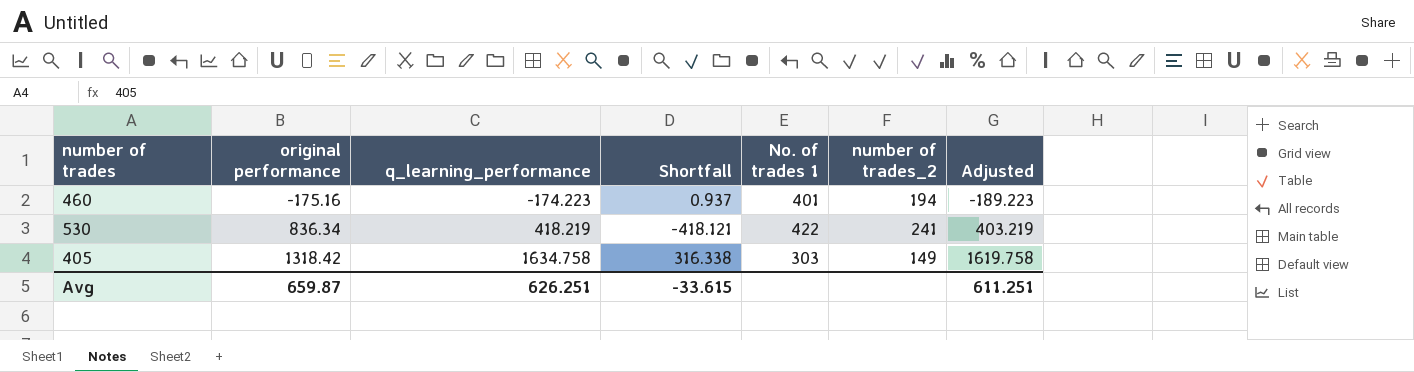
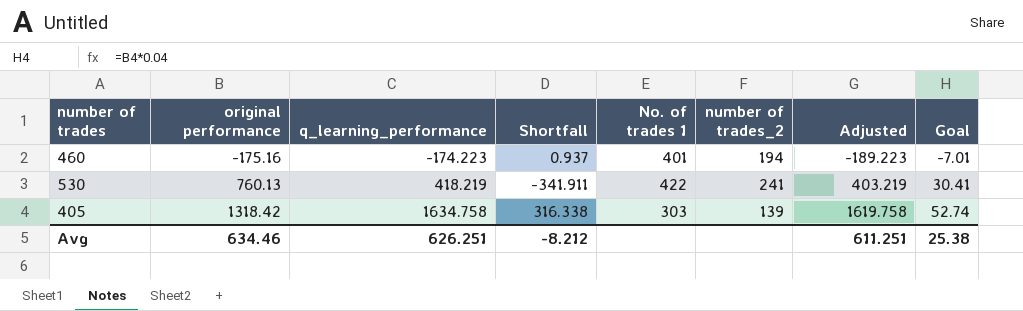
column Goal | formula: none -> [original performance] * 0.04
530 | original performance: 836.34 -> 760.13
530 | Shortfall: -418.121 -> -341.911
405 | number of trades_2: 149 -> 139
Avg | original performance: 659.87 -> 634.46
Avg | Shortfall: -33.615 -> -8.212

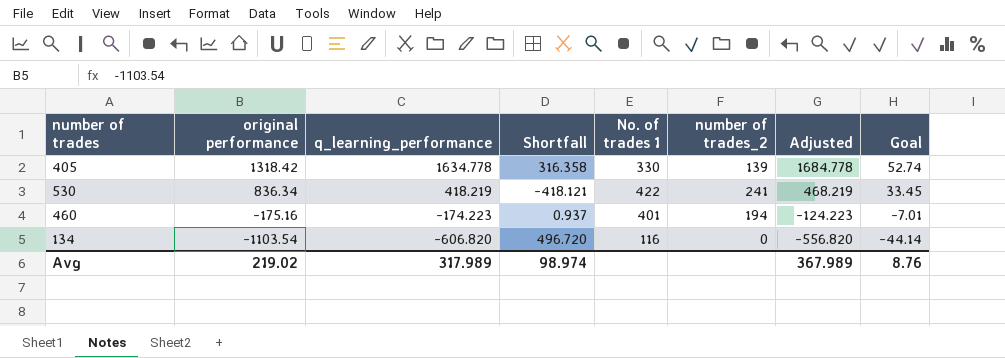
row order: original performance ascending -> original performance descending
column Adjusted | formula: [q_learning_performance] - 15 -> [q_learning_performance] + 50
405 | q_learning_performance: 1634.758 -> 1634.778
405 | Shortfall: 316.338 -> 316.358
405 | No. of trades 1: 303 -> 330
530 | original performance: 760.13 -> 836.34
530 | Shortfall: -341.911 -> -418.121
530 | Goal: 30.41 -> 33.45
row 134: none -> -1103.54 | -606.820 | 496.720 | 116 | 0 | -556.820 | -44.14
Avg | original performance: 634.46 -> 219.02
Avg | q_learning_performance: 626.251 -> 317.989
Avg | Shortfall: -8.212 -> 98.974
Avg | Adjusted: 611.251 -> 367.989
Avg | Goal: 25.38 -> 8.76

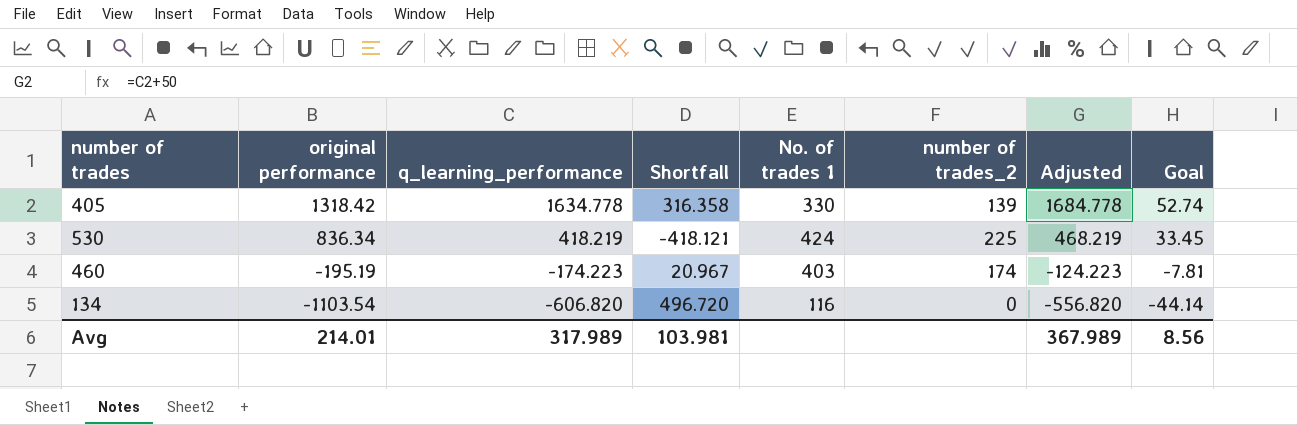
530 | No. of trades 1: 422 -> 424
530 | number of trades_2: 241 -> 225
460 | original performance: -175.16 -> -195.19
460 | Shortfall: 0.937 -> 20.967
460 | No. of trades 1: 401 -> 403
460 | number of trades_2: 194 -> 174
460 | Goal: -7.01 -> -7.81
Avg | original performance: 219.02 -> 214.01
Avg | Shortfall: 98.974 -> 103.981
Avg | Goal: 8.76 -> 8.56

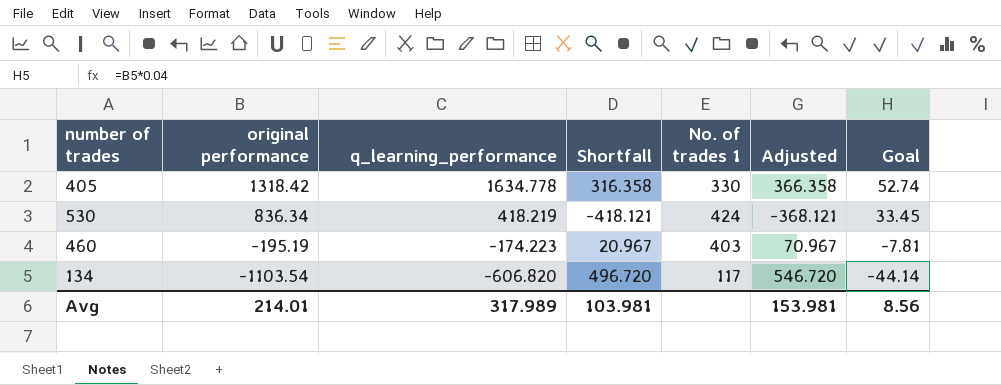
column number of trades_2 | position: 6 -> none
column Adjusted | formula: [q_learning_performance] + 50 -> [Shortfall] + 50
134 | No. of trades 1: 116 -> 117
Avg | Adjusted: 367.989 -> 153.981

